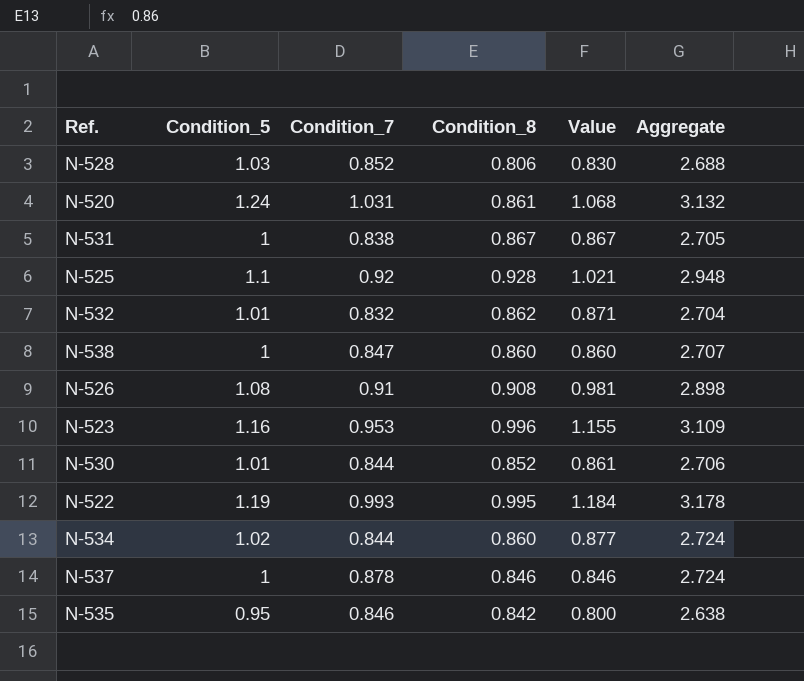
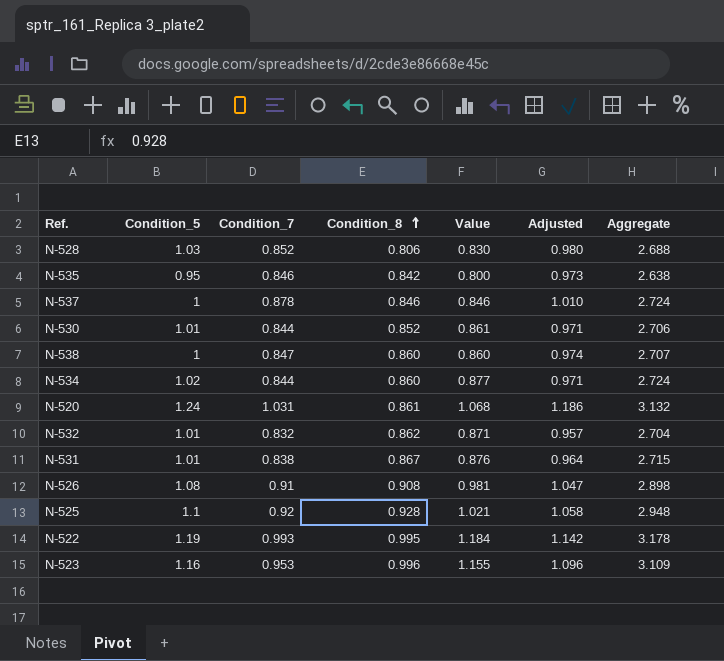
row order: none -> Condition_8 ascending
column Adjusted | formula: none -> [Condition_7] * 1.15
N-531 | Condition_5: 1 -> 1.01
N-531 | Value: 0.867 -> 0.876
N-531 | Aggregate: 2.705 -> 2.715

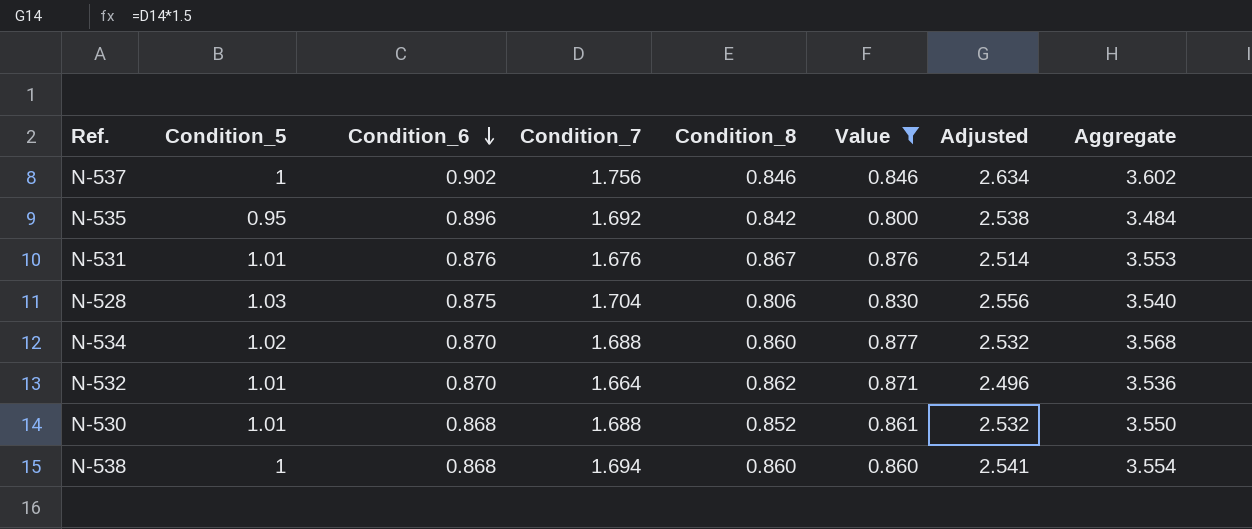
filter: none -> Value <= 0.877
row order: Condition_8 ascending -> Condition_6 descending
column Condition_6 | position: none -> 3
column Adjusted | formula: [Condition_7] * 1.15 -> [Condition_7] * 1.5
N-537 | Condition_7: 0.878 -> 1.756
N-537 | Aggregate: 2.724 -> 3.602
N-535 | Condition_7: 0.846 -> 1.692
N-535 | Aggregate: 2.638 -> 3.484
N-531 | Condition_7: 0.838 -> 1.676
N-531 | Aggregate: 2.715 -> 3.553
N-528 | Condition_7: 0.852 -> 1.704
N-528 | Aggregate: 2.688 -> 3.540
N-534 | Condition_7: 0.844 -> 1.688
N-534 | Aggregate: 2.724 -> 3.568
N-532 | Condition_7: 0.832 -> 1.664
N-532 | Aggregate: 2.704 -> 3.536
N-530 | Condition_7: 0.844 -> 1.688
N-530 | Aggregate: 2.706 -> 3.550
N-538 | Condition_7: 0.847 -> 1.694
N-538 | Aggregate: 2.707 -> 3.554

